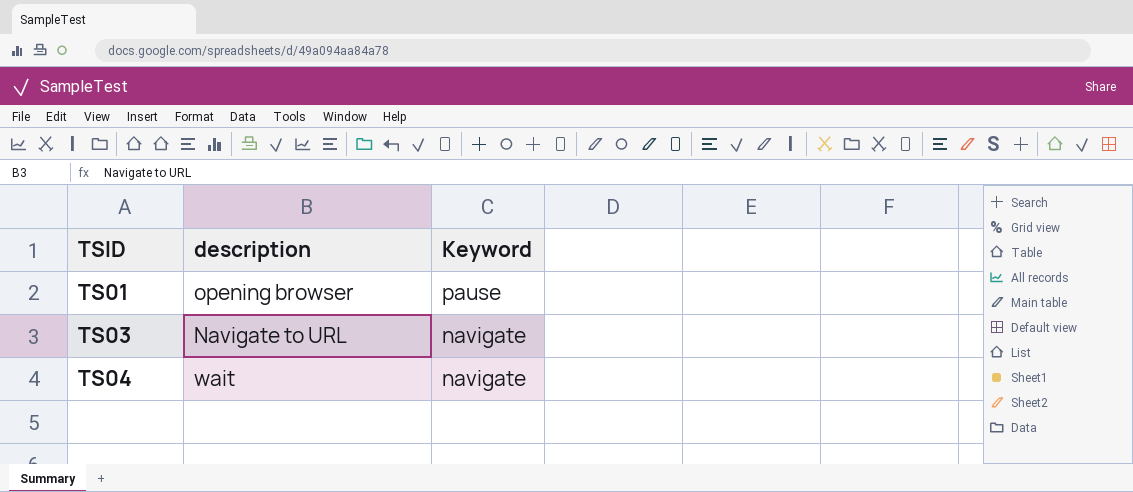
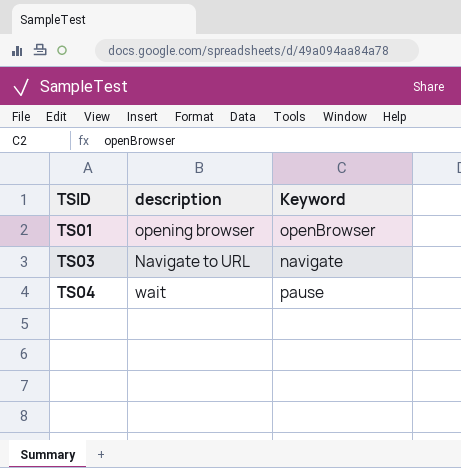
TS01 | Keyword: pause -> openBrowser
TS04 | Keyword: navigate -> pause

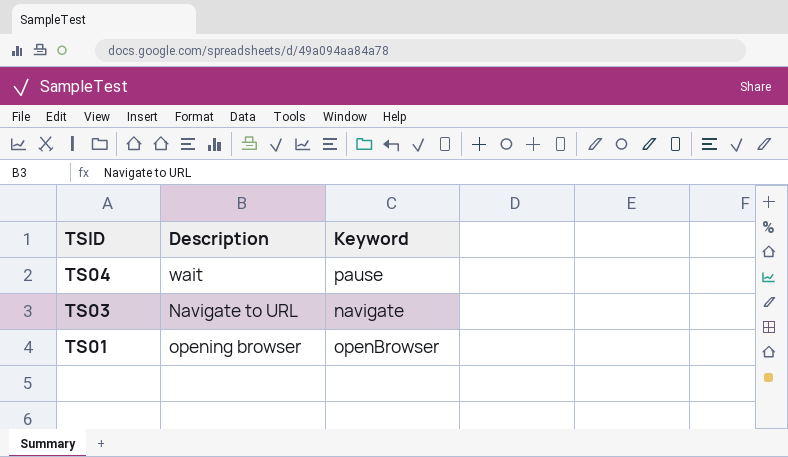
row order: TSID ascending -> TSID descending
column name: description -> Description

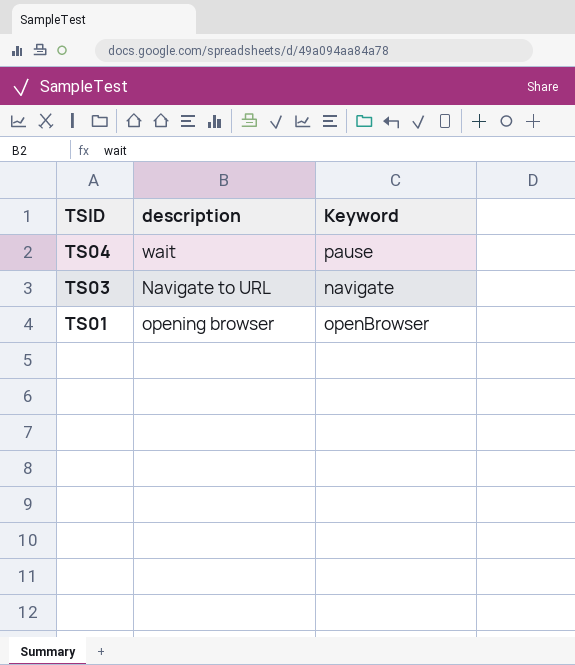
column name: Description -> description

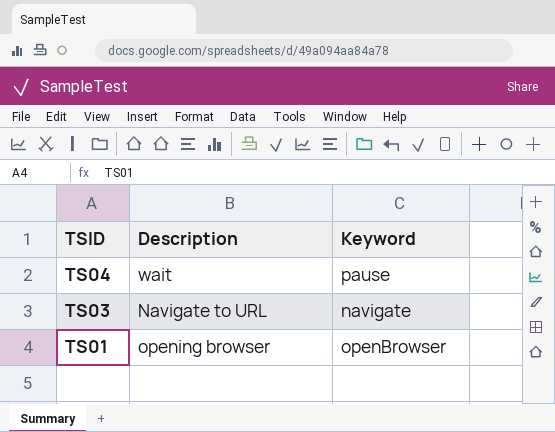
column name: description -> Description

